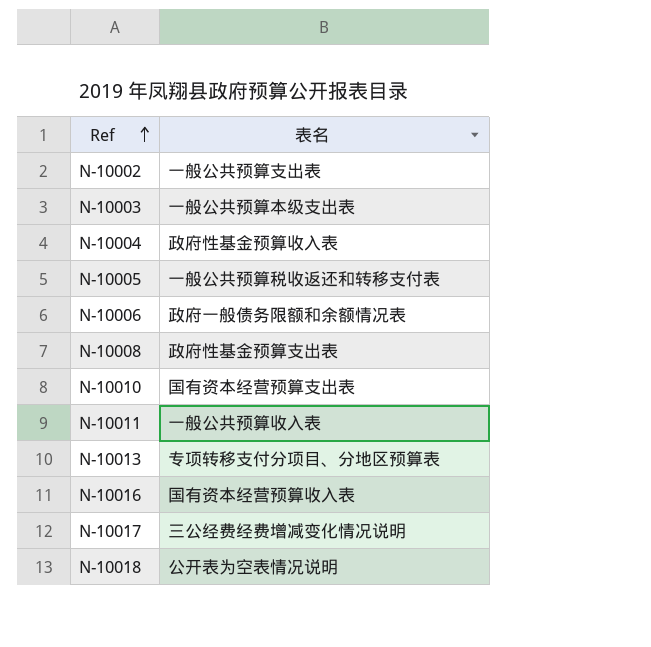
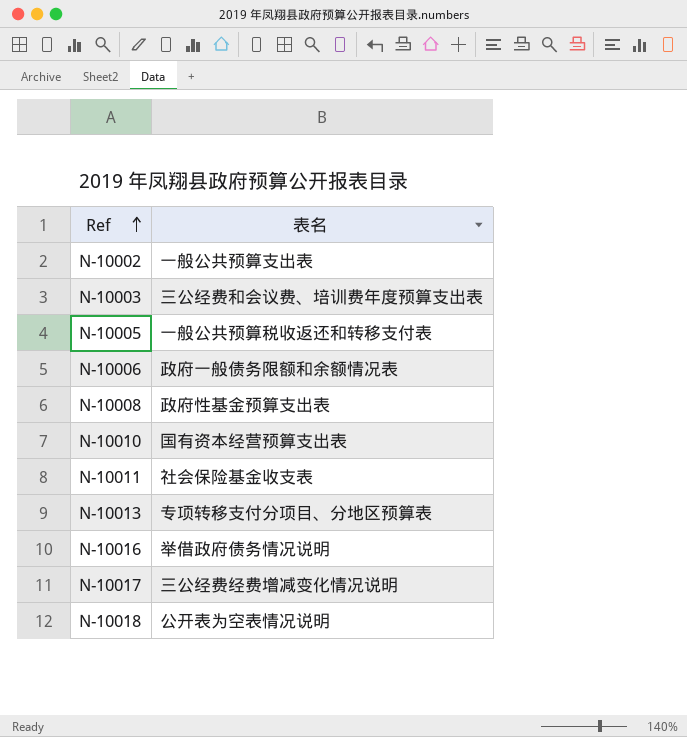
row N-10004: 政府性基金预算收入表 -> none
N-10003 | 表名: 一般公共预算本级支出表 -> 三公经费和会议费、培训费年度预算支出表
N-10011 | 表名: 一般公共预算收入表 -> 社会保险基金收支表
N-10016 | 表名: 国有资本经营预算收入表 -> 举借政府债务情况说明

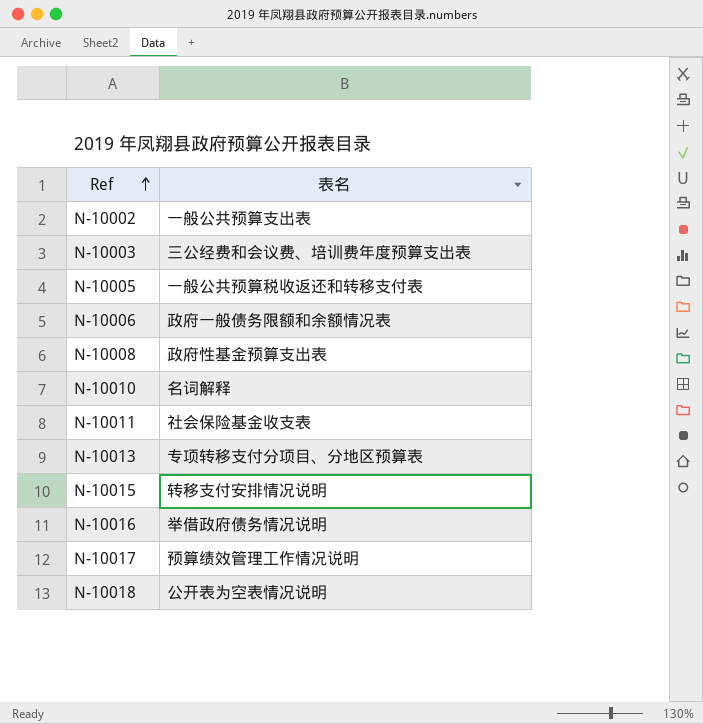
N-10010 | 表名: 国有资本经营预算支出表 -> 名词解释
row N-10015: none -> 转移支付安排情况说明
N-10017 | 表名: 三公经费经费增减变化情况说明 -> 预算绩效管理工作情况说明

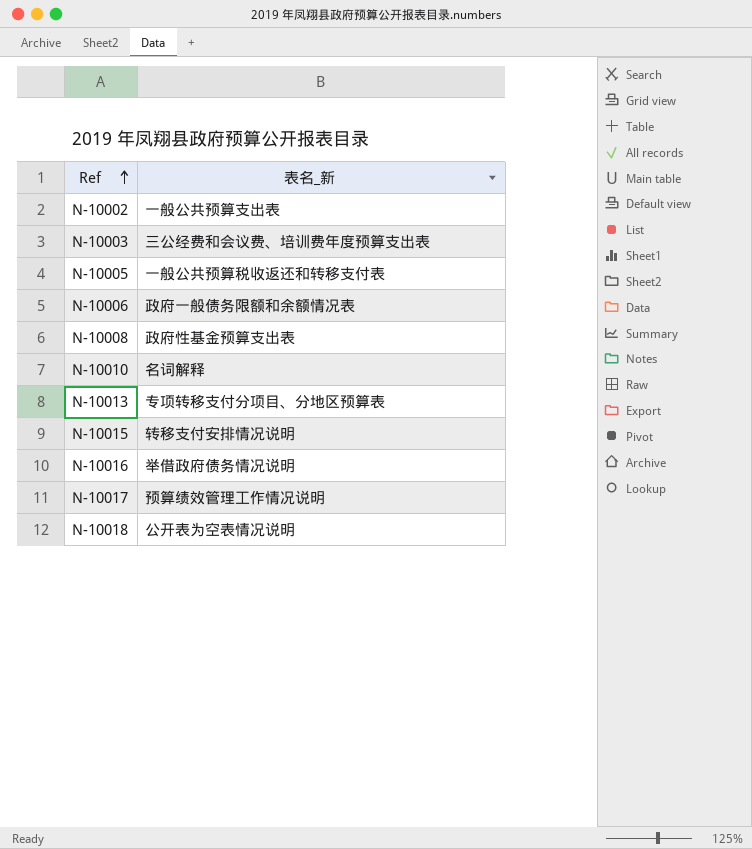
column name: 表名 -> 表名_新
row N-10011: 社会保险基金收支表 -> none

